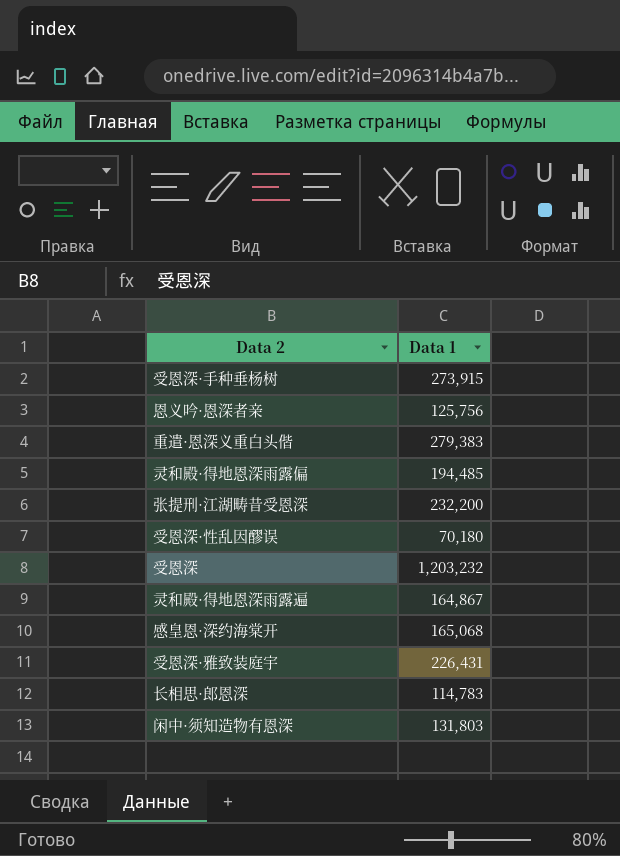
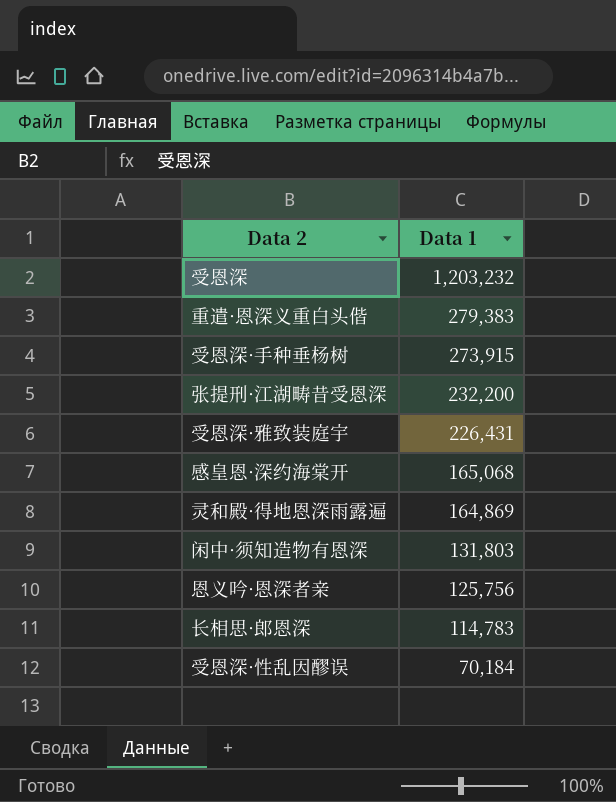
row order: none -> Data 1 descending
row 灵和殿·得地恩深雨露偏: 194,485 -> none
灵和殿·得地恩深雨露遍 | Data 1: 164,867 -> 164,869
受恩深·性乱因醪误 | Data 1: 70,180 -> 70,184

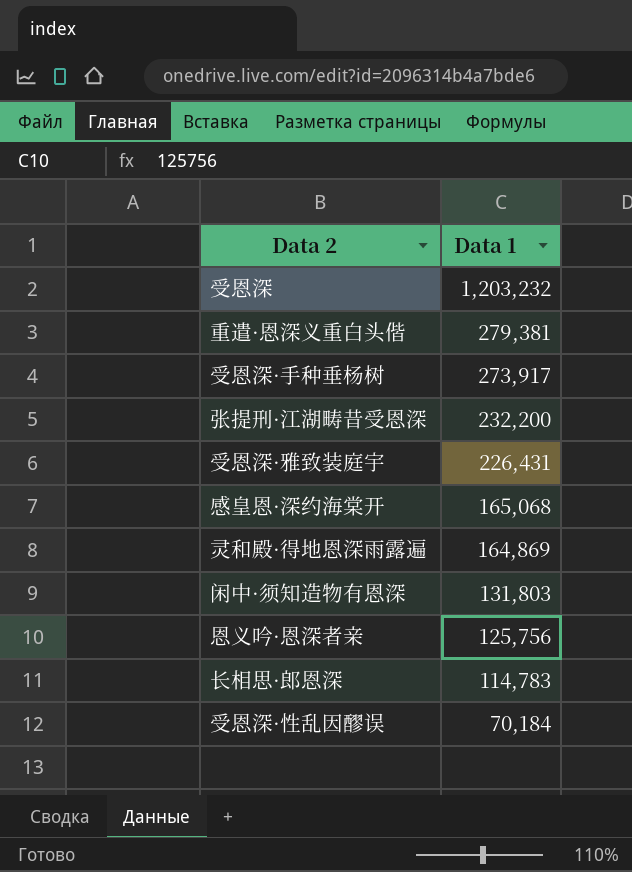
重遣·恩深义重白头偕 | Data 1: 279,383 -> 279,381
受恩深·手种垂杨树 | Data 1: 273,915 -> 273,917

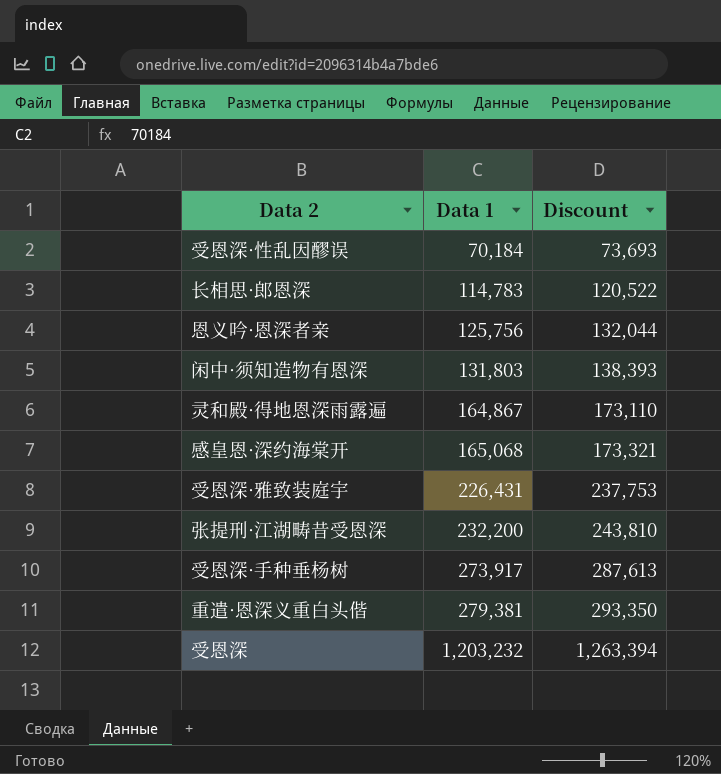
row order: Data 1 descending -> Data 1 ascending
column Discount | formula: none -> [Data 1] * 1.05
灵和殿·得地恩深雨露遍 | Data 1: 164,869 -> 164,867

